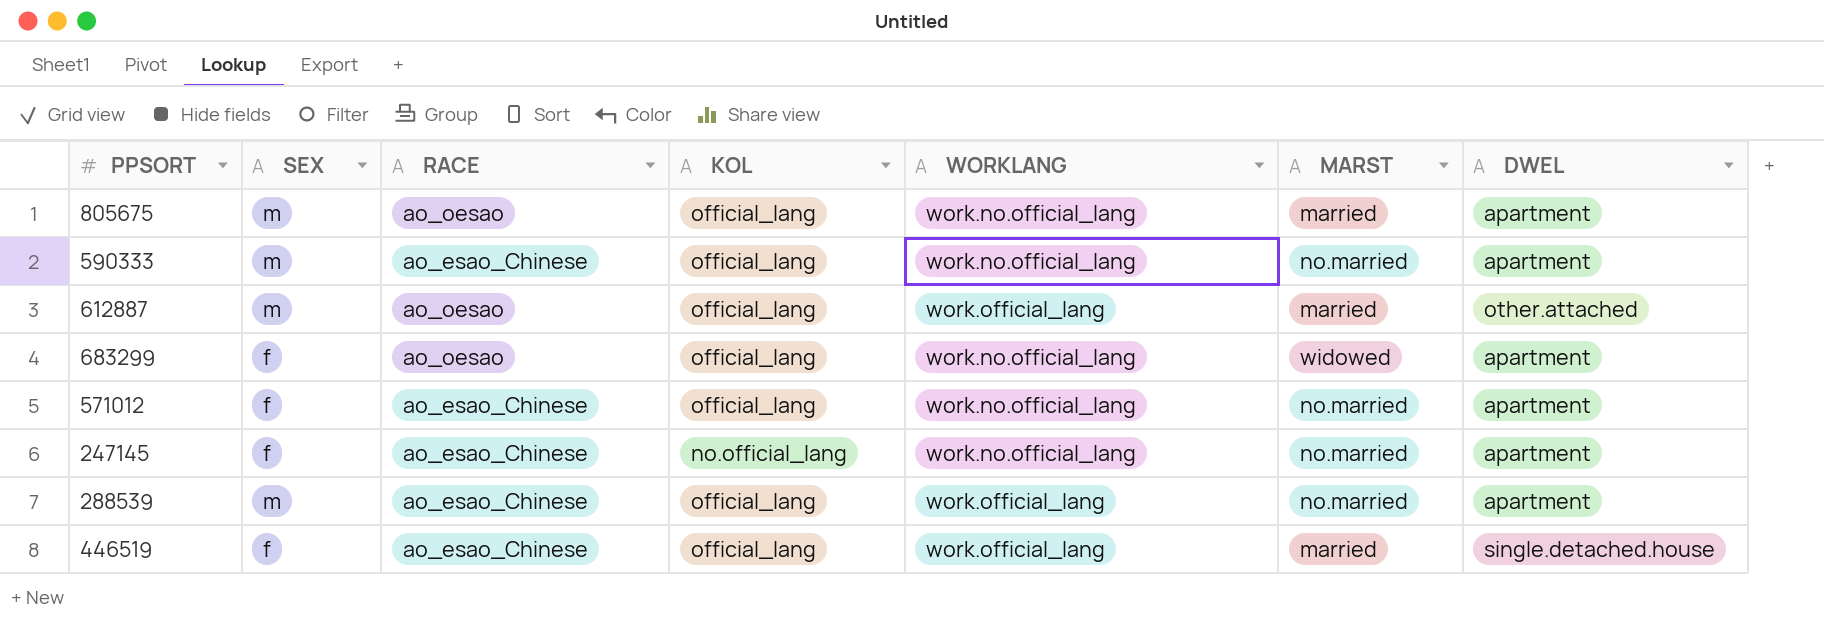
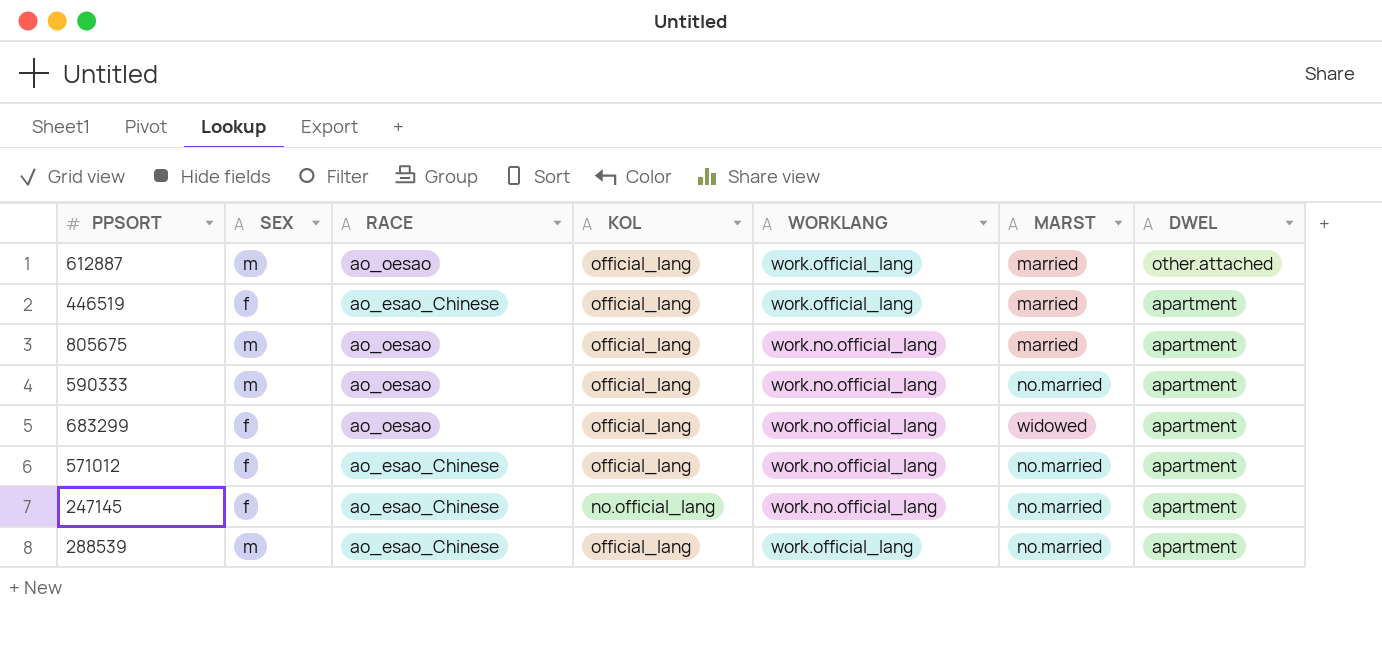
row order: none -> DWEL descending
446519 | DWEL: single.detached.house -> apartment
590333 | RACE: ao_esao_Chinese -> ao_oesao

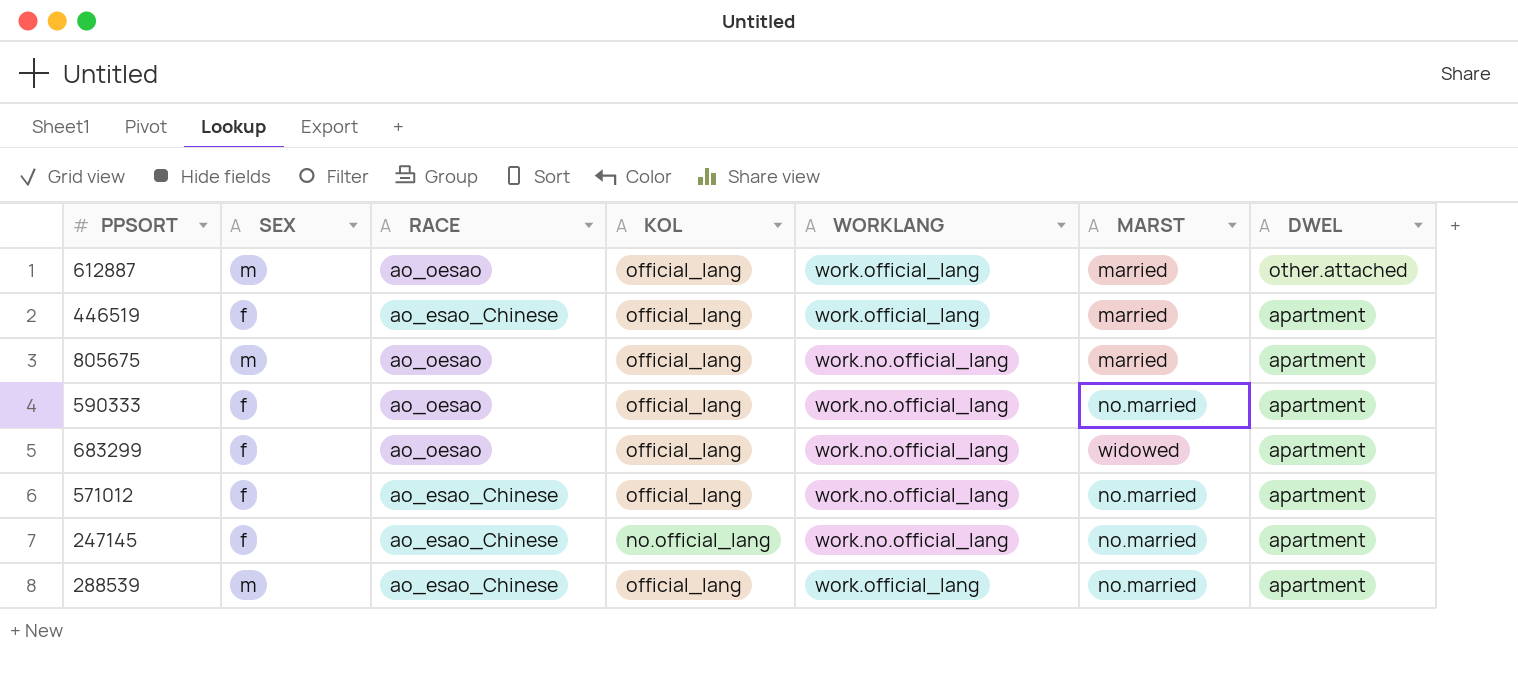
590333 | SEX: m -> f

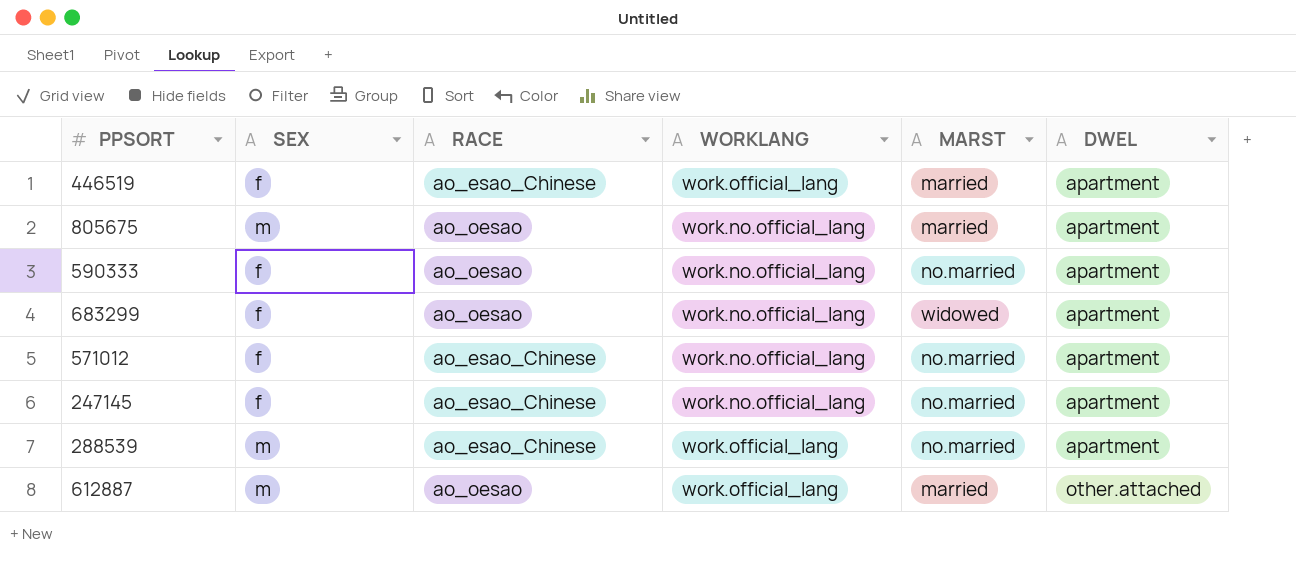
row order: DWEL descending -> DWEL ascending
column KOL | position: 4 -> none

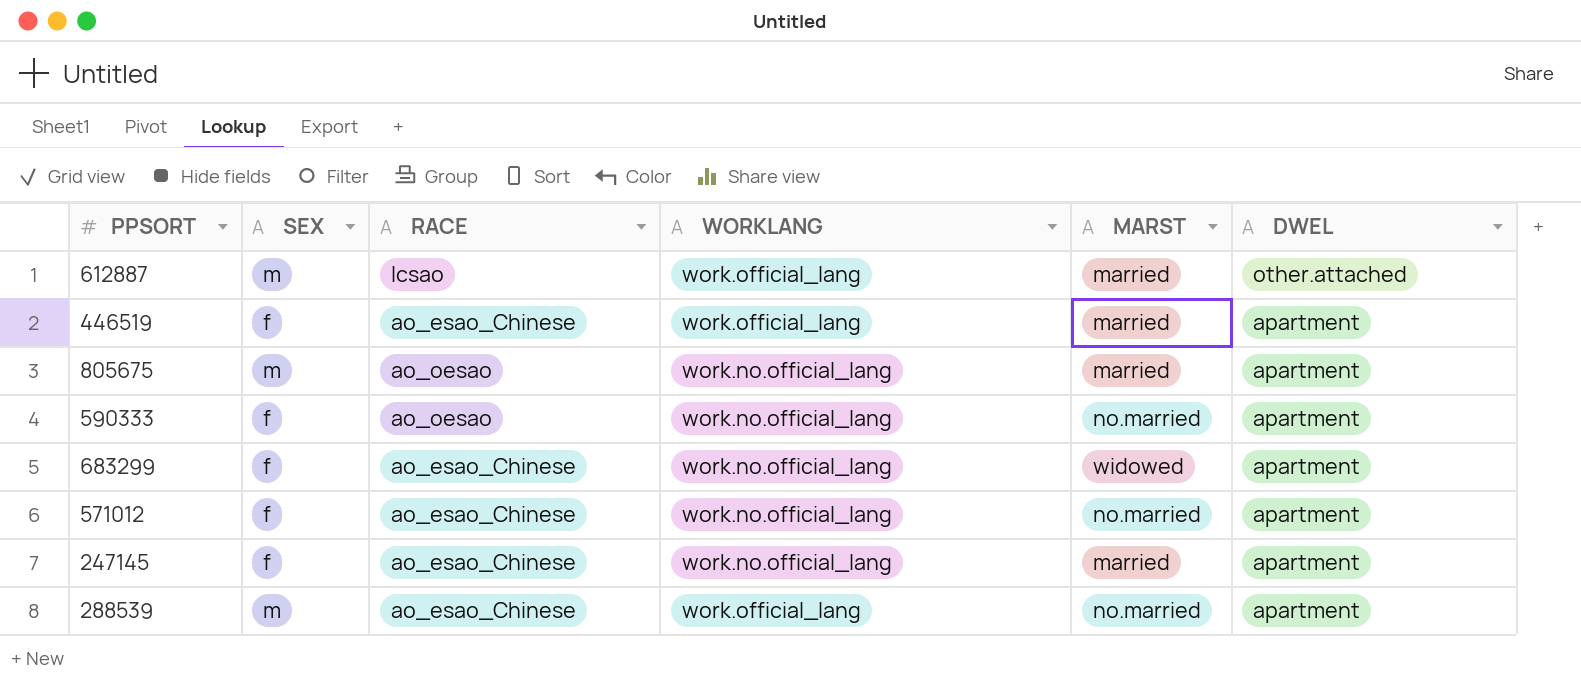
row order: DWEL ascending -> DWEL descending
612887 | RACE: ao_oesao -> lcsao
683299 | RACE: ao_oesao -> ao_esao_Chinese
247145 | MARST: no.married -> married

